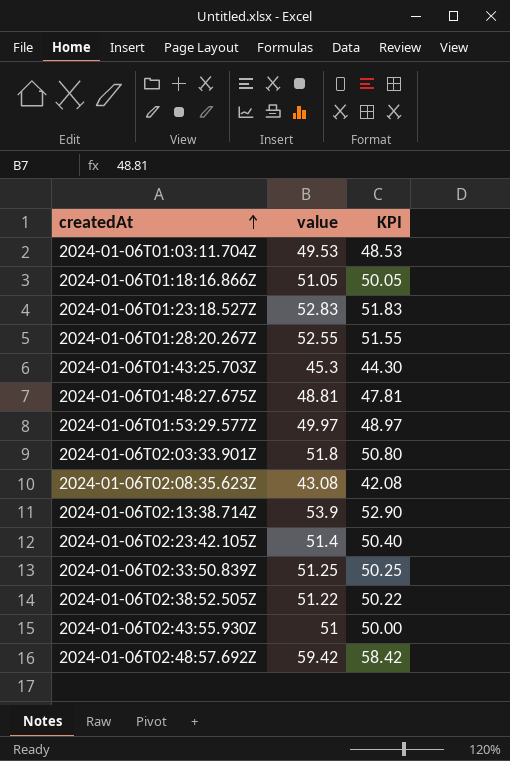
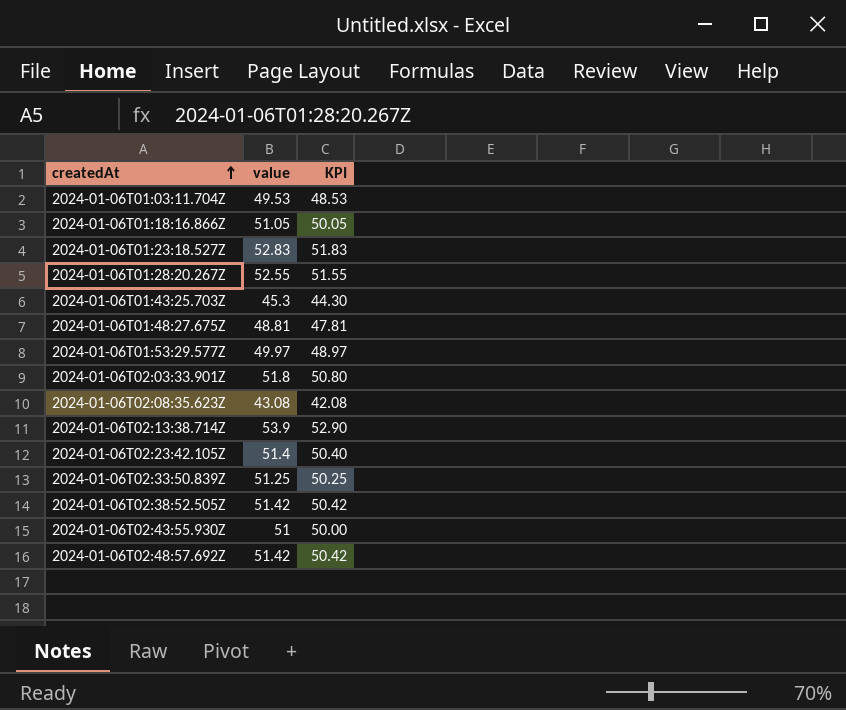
2024-01-06T02:38:52.505Z | value: 51.22 -> 51.42
2024-01-06T02:38:52.505Z | KPI: 50.22 -> 50.42
2024-01-06T02:48:57.692Z | value: 59.42 -> 51.42
2024-01-06T02:48:57.692Z | KPI: 58.42 -> 50.42

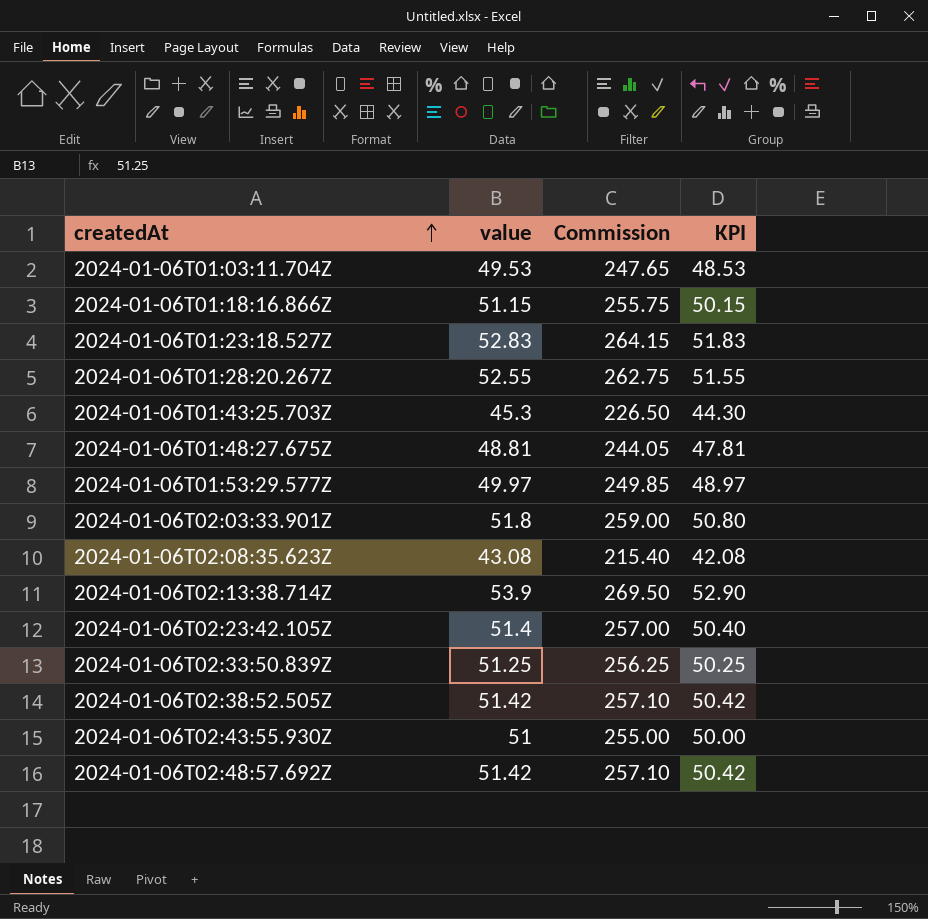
column Commission | formula: none -> [value] * 5
2024-01-06T01:18:16.866Z | value: 51.05 -> 51.15
2024-01-06T01:18:16.866Z | KPI: 50.05 -> 50.15

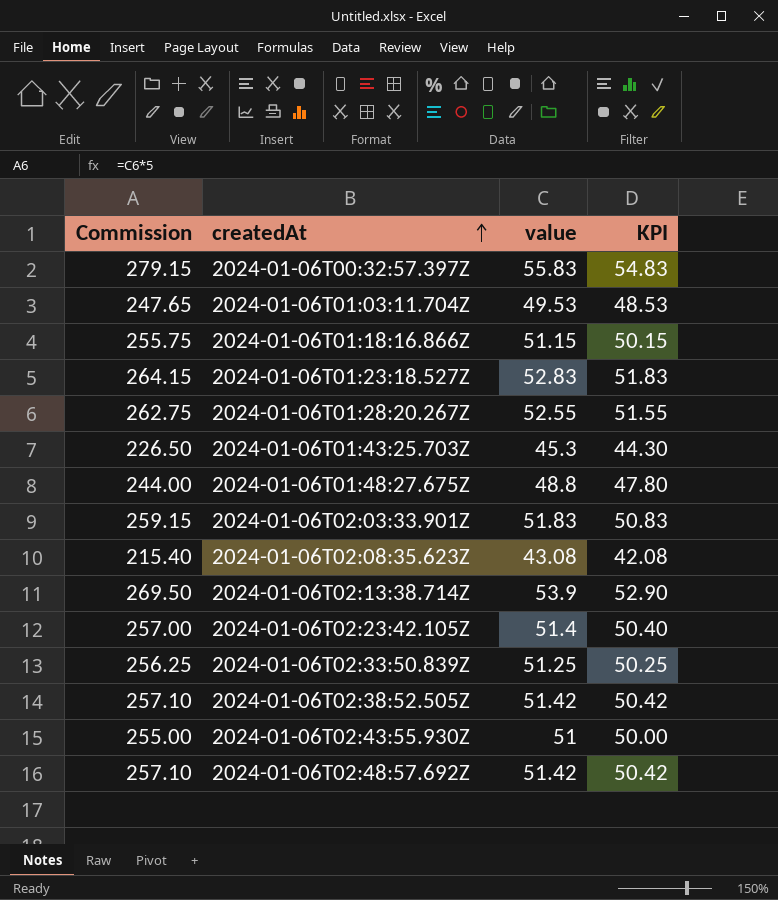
column Commission | position: 3 -> 1
row 2024-01-06T01:53:29.577Z: 49.97 | 249.85 | 48.97 -> none
row 2024-01-06T00:32:57.397Z: none -> 279.15 | 55.83 | 54.83
2024-01-06T01:48:27.675Z | Commission: 244.05 -> 244.00
2024-01-06T01:48:27.675Z | value: 48.81 -> 48.8
2024-01-06T01:48:27.675Z | KPI: 47.81 -> 47.80
2024-01-06T02:03:33.901Z | Commission: 259.00 -> 259.15
2024-01-06T02:03:33.901Z | value: 51.8 -> 51.83
2024-01-06T02:03:33.901Z | KPI: 50.80 -> 50.83

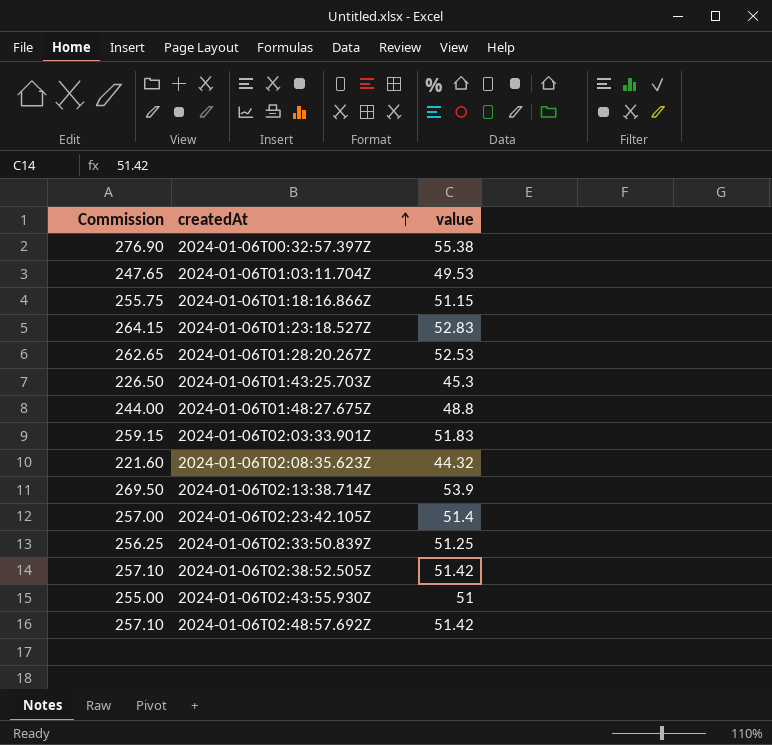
column KPI | formula: [value] - 1 -> none
2024-01-06T00:32:57.397Z | Commission: 279.15 -> 276.90
2024-01-06T00:32:57.397Z | value: 55.83 -> 55.38
2024-01-06T01:28:20.267Z | Commission: 262.75 -> 262.65
2024-01-06T01:28:20.267Z | value: 52.55 -> 52.53
2024-01-06T02:08:35.623Z | Commission: 215.40 -> 221.60
2024-01-06T02:08:35.623Z | value: 43.08 -> 44.32

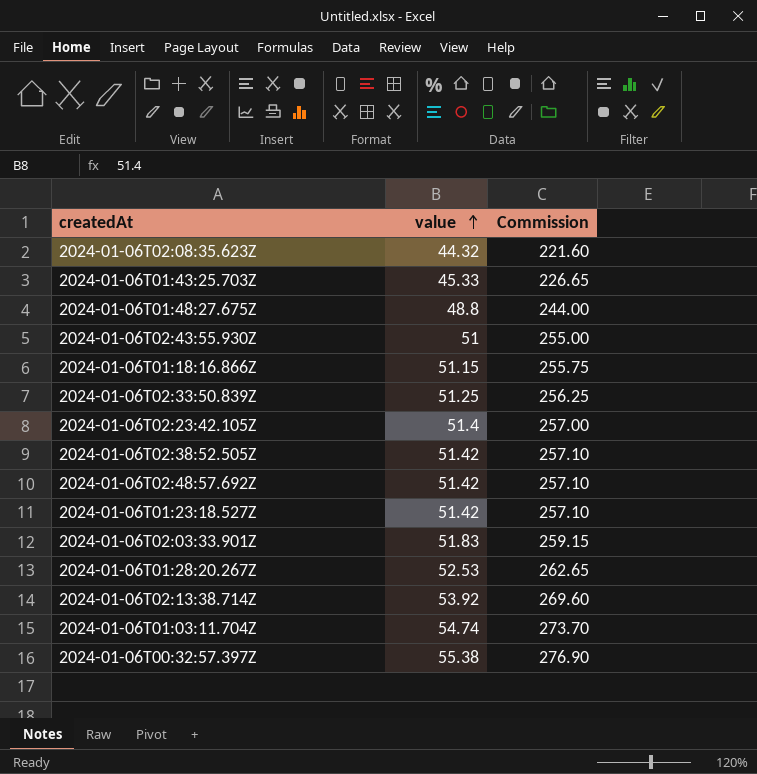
row order: createdAt ascending -> value ascending
column Commission | position: 1 -> 3
2024-01-06T01:43:25.703Z | value: 45.3 -> 45.33
2024-01-06T01:43:25.703Z | Commission: 226.50 -> 226.65
2024-01-06T01:23:18.527Z | value: 52.83 -> 51.42
2024-01-06T01:23:18.527Z | Commission: 264.15 -> 257.10
2024-01-06T02:13:38.714Z | value: 53.9 -> 53.92
2024-01-06T02:13:38.714Z | Commission: 269.50 -> 269.60
2024-01-06T01:03:11.704Z | value: 49.53 -> 54.74
2024-01-06T01:03:11.704Z | Commission: 247.65 -> 273.70

